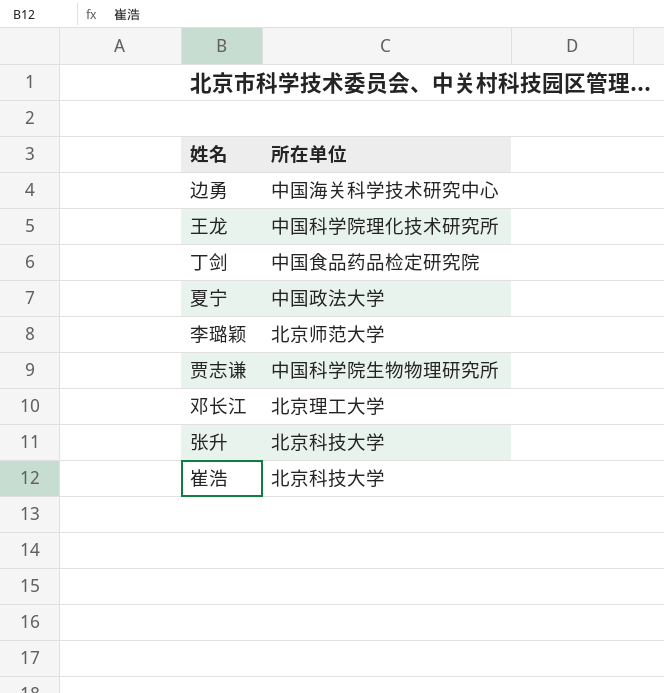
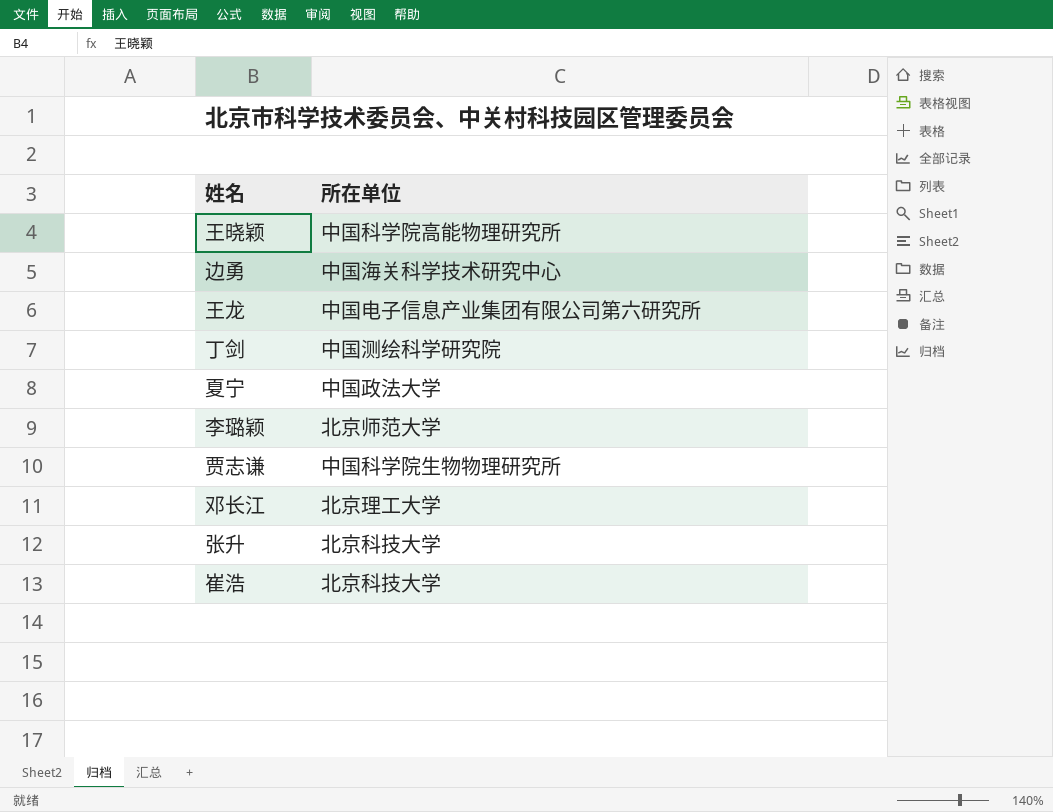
row 王晓颖: none -> 中国科学院高能物理研究所
王龙 | 所在单位: 中国科学院理化技术研究所 -> 中国电子信息产业集团有限公司第六研究所
丁剑 | 所在单位: 中国食品药品检定研究院 -> 中国测绘科学研究院

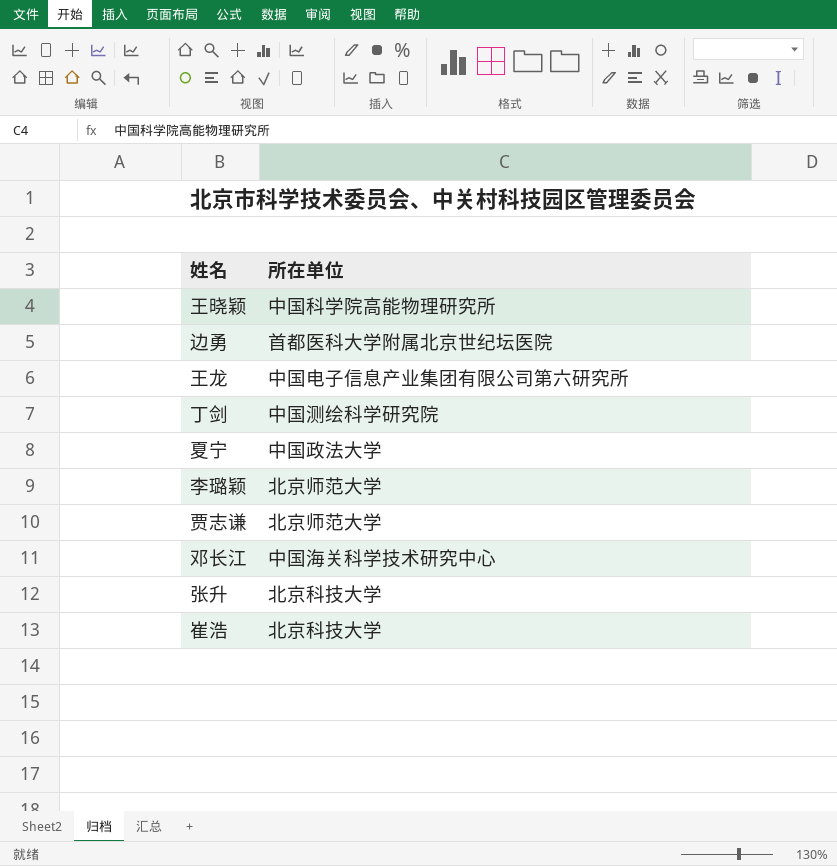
边勇 | 所在单位: 中国海关科学技术研究中心 -> 首都医科大学附属北京世纪坛医院
贾志谦 | 所在单位: 中国科学院生物物理研究所 -> 北京师范大学
邓长江 | 所在单位: 北京理工大学 -> 中国海关科学技术研究中心

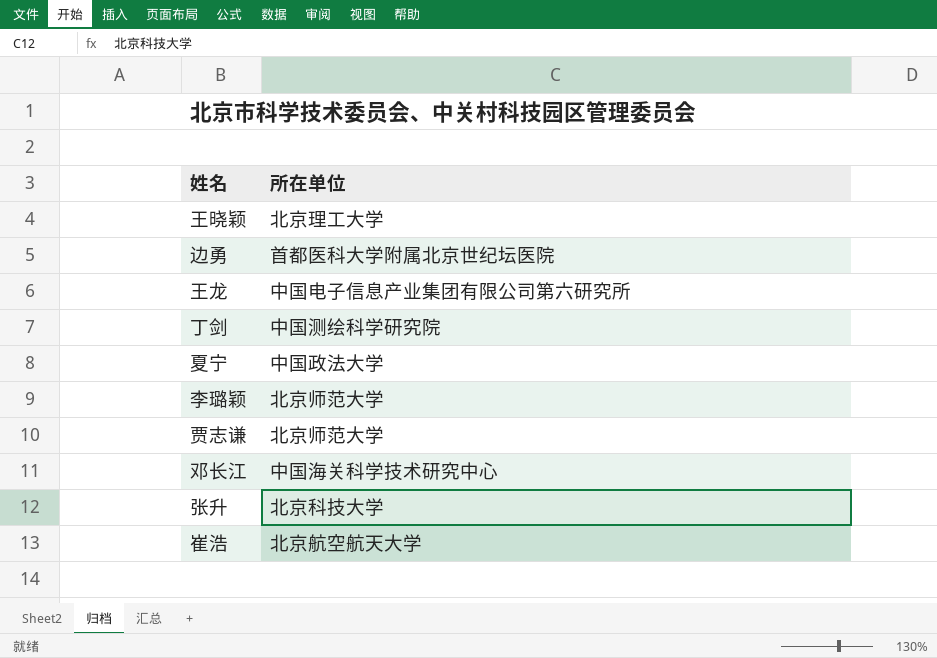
王晓颖 | 所在单位: 中国科学院高能物理研究所 -> 北京理工大学
崔浩 | 所在单位: 北京科技大学 -> 北京航空航天大学

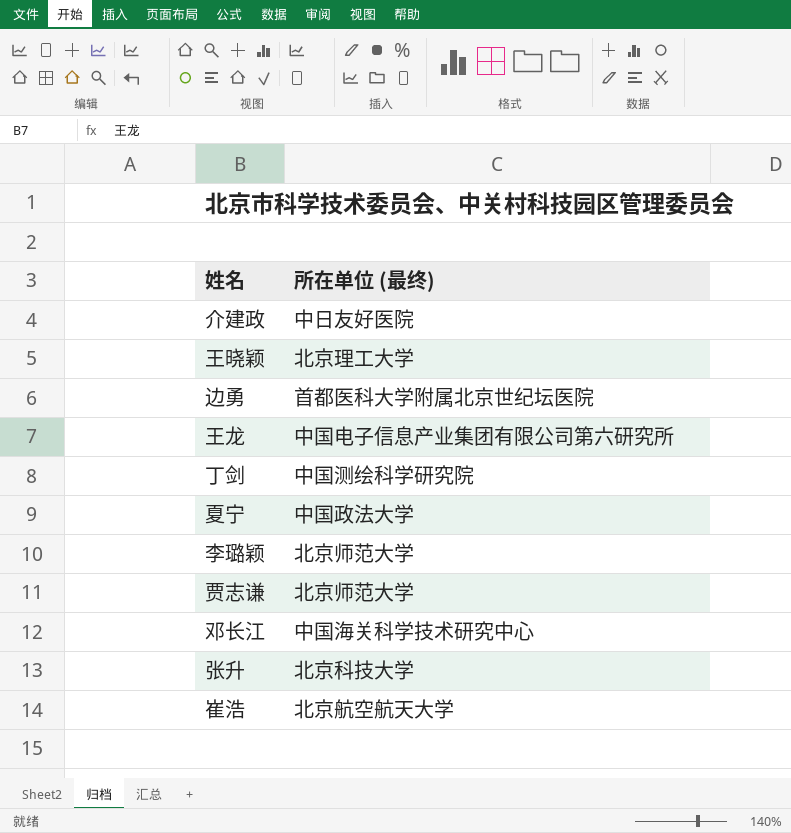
column name: 所在单位 -> 所在单位 (最终)
row 介建政: none -> 中日友好医院

